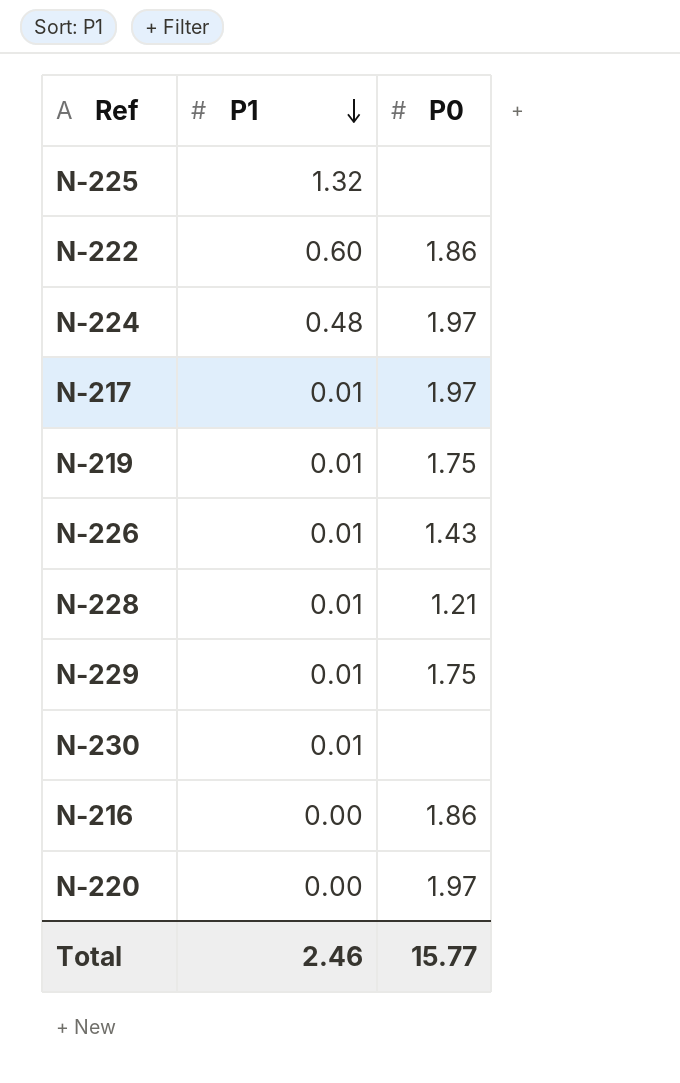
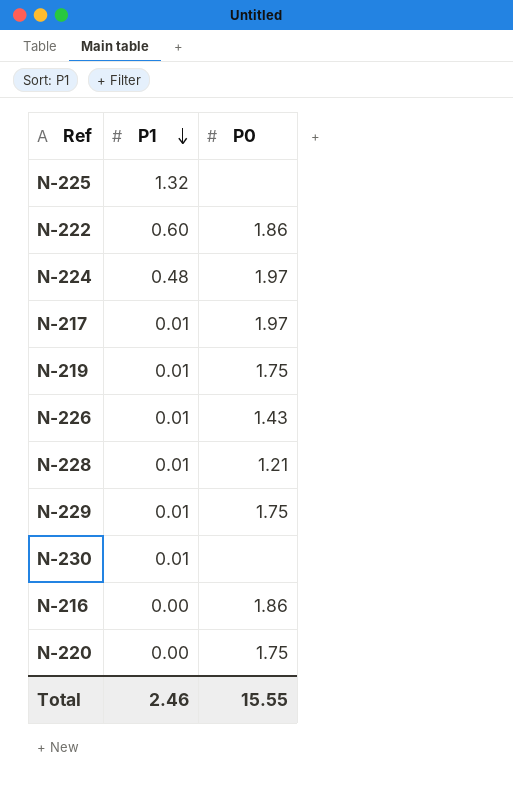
N-220 | P0: 1.97 -> 1.75
Total | P0: 15.77 -> 15.55

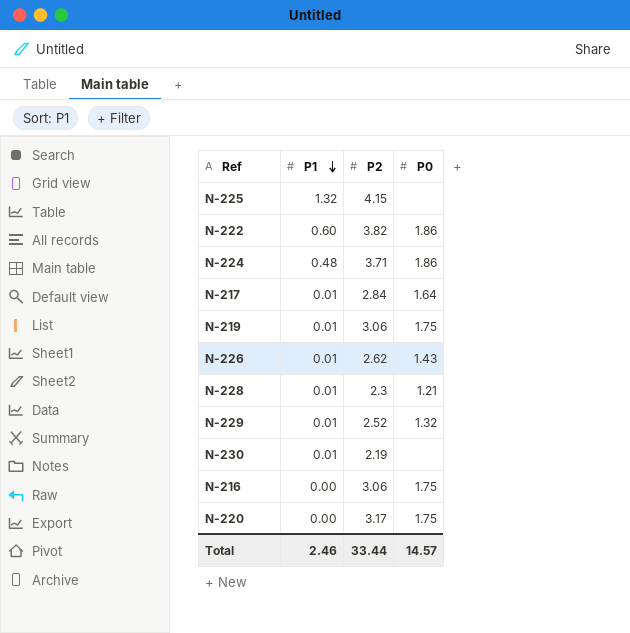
column P2 | position: none -> 3
N-224 | P0: 1.97 -> 1.86
N-217 | P0: 1.97 -> 1.64
N-229 | P0: 1.75 -> 1.32
N-216 | P0: 1.86 -> 1.75
Total | P0: 15.55 -> 14.57

